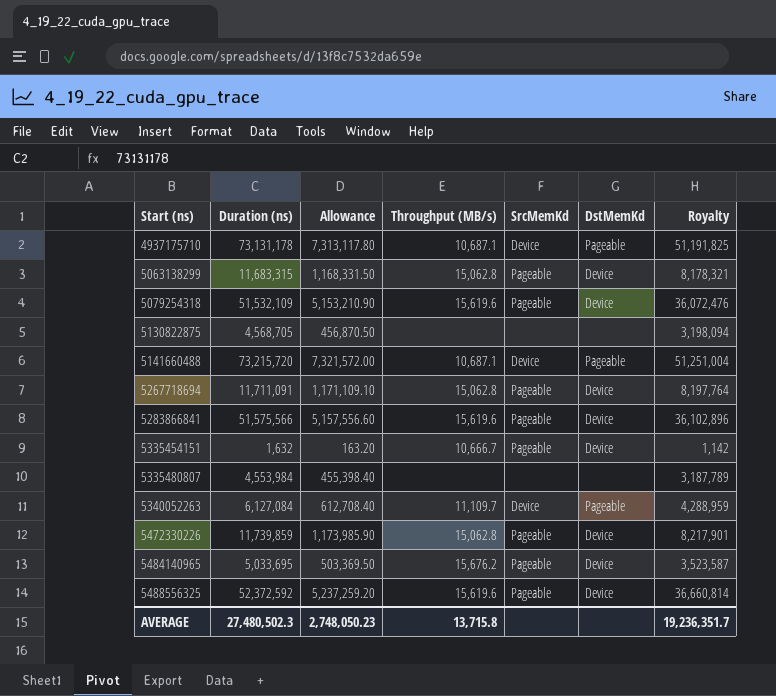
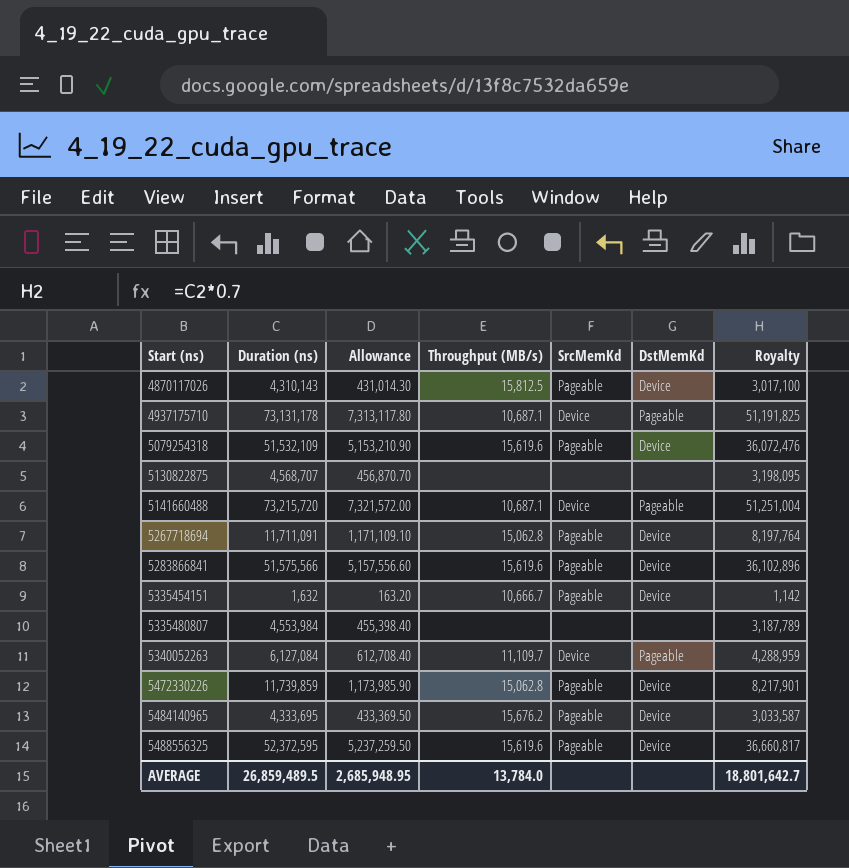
row 5063138299: 11,683,315 | 1,168,331.50 | 15,062.8 | Pageable | Device | 8,178,321 -> none
row 4870117026: none -> 4,310,143 | 431,014.30 | 15,812.5 | Pageable | Device | 3,017,100
5130822875 | Duration (ns): 4,568,705 -> 4,568,707
5130822875 | Allowance: 456,870.50 -> 456,870.70
5130822875 | Royalty: 3,198,094 -> 3,198,095
5484140965 | Duration (ns): 5,033,695 -> 4,333,695
5484140965 | Allowance: 503,369.50 -> 433,369.50
5484140965 | Royalty: 3,523,587 -> 3,033,587
5488556325 | Duration (ns): 52,372,592 -> 52,372,595
5488556325 | Allowance: 5,237,259.20 -> 5,237,259.50
5488556325 | Royalty: 36,660,814 -> 36,660,817
AVERAGE | Duration (ns): 27,480,502.3 -> 26,859,489.5
AVERAGE | Allowance: 2,748,050.23 -> 2,685,948.95
AVERAGE | Throughput (MB/s): 13,715.8 -> 13,784.0
AVERAGE | Royalty: 19,236,351.7 -> 18,801,642.7

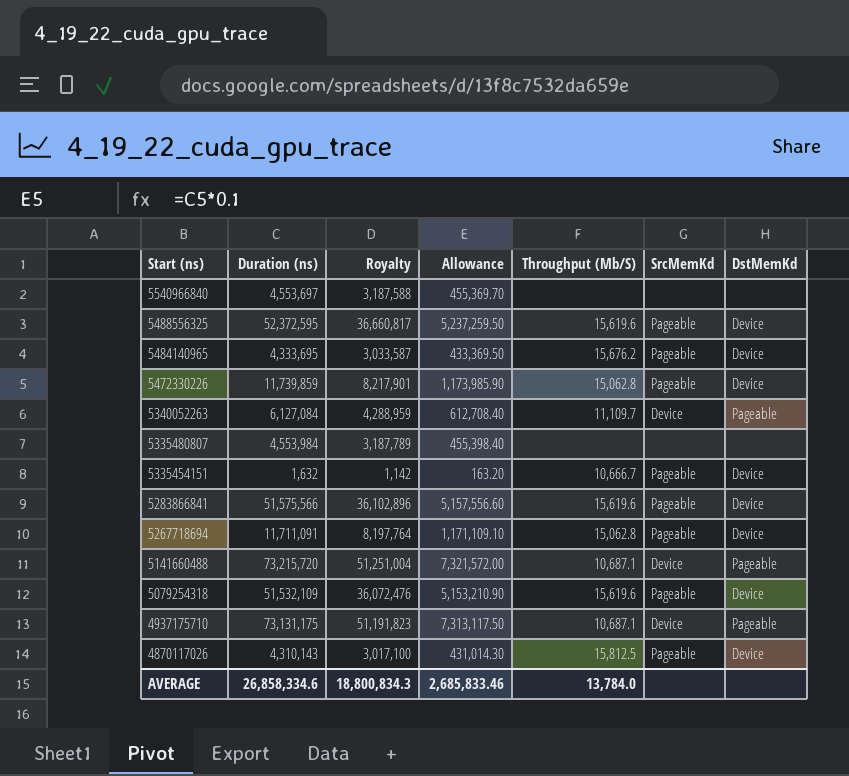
row order: Start (ns) ascending -> Start (ns) descending
column Royalty | position: 7 -> 3
column name: Throughput (MB/s) -> Throughput (Mb/S)
row 5130822875: 4,568,707 | 456,870.70 | none | none | none | 3,198,095 -> none
row 5540966840: none -> 4,553,697 | 3,187,588 | 455,369.70 | none | none | none
4937175710 | Duration (ns): 73,131,178 -> 73,131,175
4937175710 | Royalty: 51,191,825 -> 51,191,823
4937175710 | Allowance: 7,313,117.80 -> 7,313,117.50
AVERAGE | Duration (ns): 26,859,489.5 -> 26,858,334.6
AVERAGE | Royalty: 18,801,642.7 -> 18,800,834.3
AVERAGE | Allowance: 2,685,948.95 -> 2,685,833.46

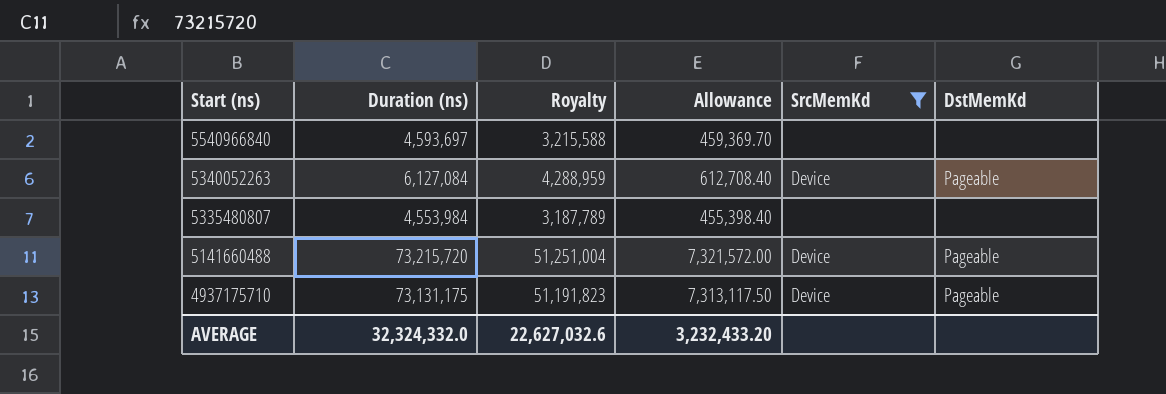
filter: none -> SrcMemKd != Pageable
column Throughput (Mb/S) | position: 5 -> none
5540966840 | Duration (ns): 4,553,697 -> 4,593,697
5540966840 | Royalty: 3,187,588 -> 3,215,588
5540966840 | Allowance: 455,369.70 -> 459,369.70
AVERAGE | Duration (ns): 26,858,334.6 -> 32,324,332.0
AVERAGE | Royalty: 18,800,834.3 -> 22,627,032.6
AVERAGE | Allowance: 2,685,833.46 -> 3,232,433.20

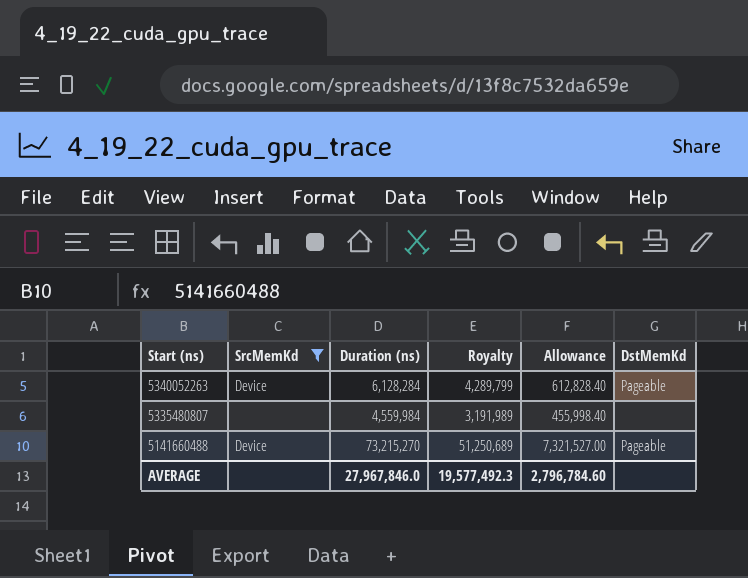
column SrcMemKd | position: 5 -> 2
row 5540966840: 4,593,697 | 3,215,588 | 459,369.70 | none | none -> none
row 4937175710: 73,131,175 | 51,191,823 | 7,313,117.50 | Device | Pageable -> none
5340052263 | Duration (ns): 6,127,084 -> 6,128,284
5340052263 | Royalty: 4,288,959 -> 4,289,799
5340052263 | Allowance: 612,708.40 -> 612,828.40
5335480807 | Duration (ns): 4,553,984 -> 4,559,984
5335480807 | Royalty: 3,187,789 -> 3,191,989
5335480807 | Allowance: 455,398.40 -> 455,998.40
5141660488 | Duration (ns): 73,215,720 -> 73,215,270
5141660488 | Royalty: 51,251,004 -> 51,250,689
5141660488 | Allowance: 7,321,572.00 -> 7,321,527.00
AVERAGE | Duration (ns): 32,324,332.0 -> 27,967,846.0
AVERAGE | Royalty: 22,627,032.6 -> 19,577,492.3
AVERAGE | Allowance: 3,232,433.20 -> 2,796,784.60

